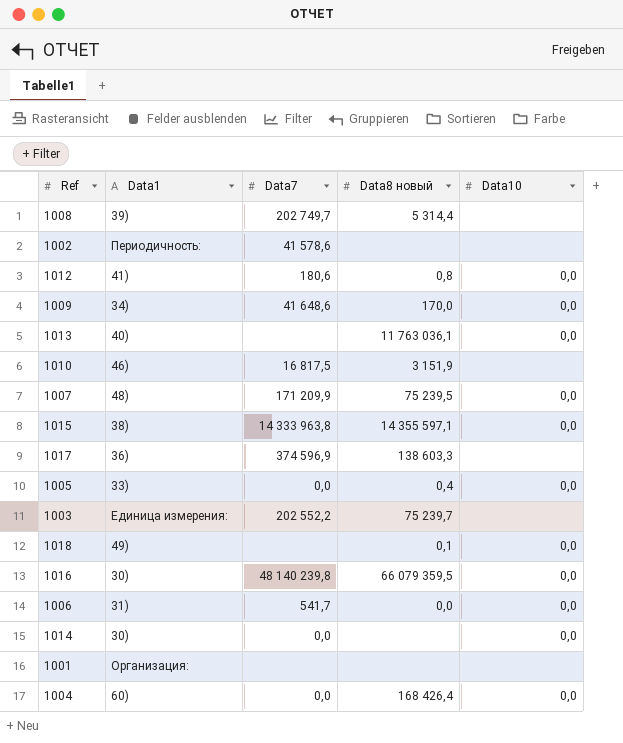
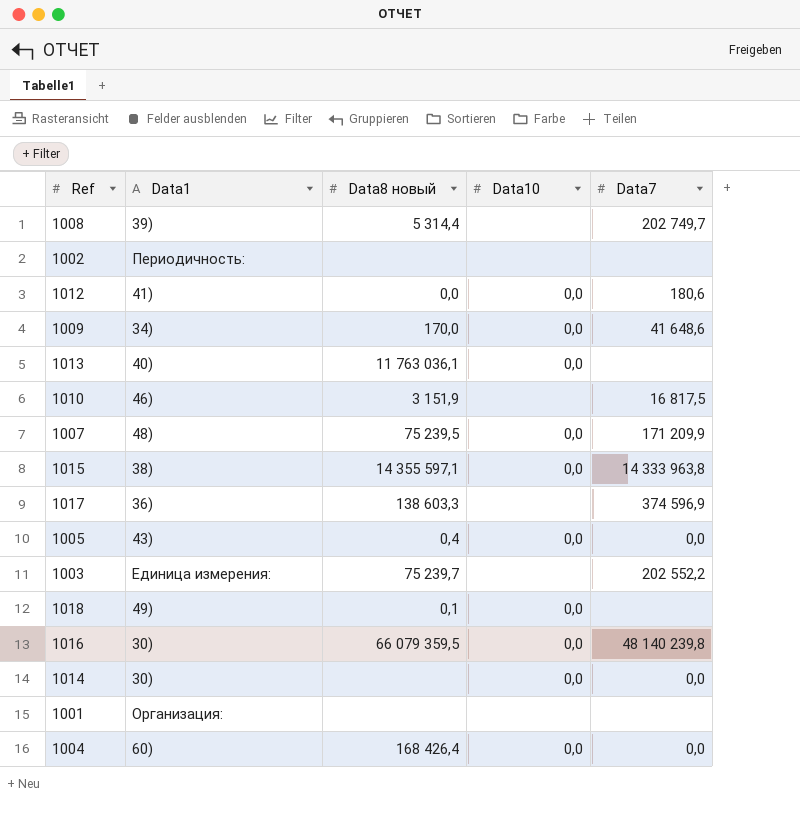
column Data7 | position: 3 -> 5
row 1006: 31) | 541,7 | 0,0 | 0,0 -> none
1002 | Data7: 41 578,6 -> none
1012 | Data8 новый: 0,8 -> 0,0
1005 | Data1: 33) -> 43)

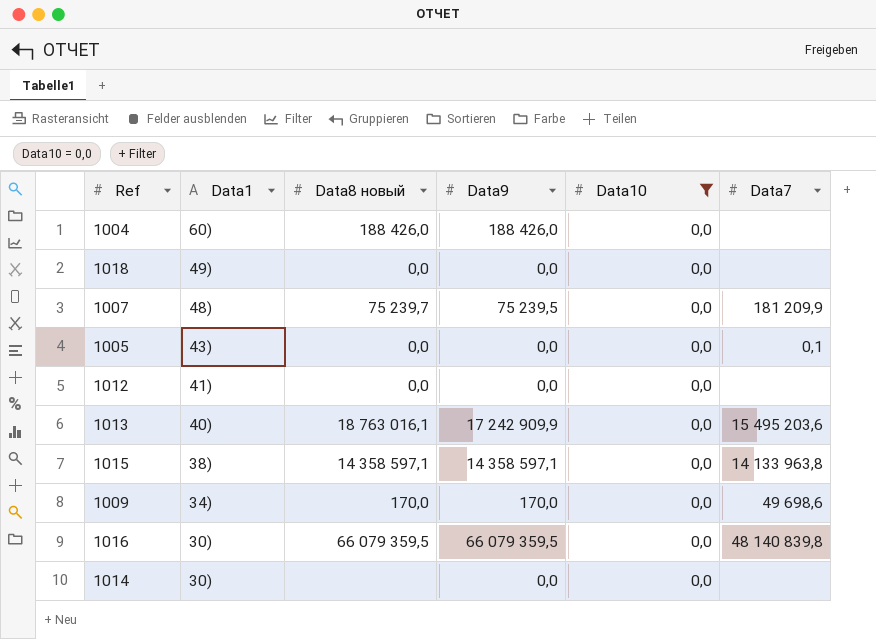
filter: none -> Data10 = 0,0
row order: none -> Data1 descending
column Data9 | position: none -> 4
1004 | Data8 новый: 168 426,4 -> 188 426,0
1004 | Data7: 0,0 -> none
1018 | Data8 новый: 0,1 -> 0,0
1007 | Data8 новый: 75 239,5 -> 75 239,7
1007 | Data7: 171 209,9 -> 181 209,9
1005 | Data8 новый: 0,4 -> 0,0
1005 | Data7: 0,0 -> 0,1
1012 | Data7: 180,6 -> none
1013 | Data8 новый: 11 763 036,1 -> 18 763 016,1
1013 | Data7: none -> 15 495 203,6
1015 | Data8 новый: 14 355 597,1 -> 14 358 597,1
1015 | Data7: 14 333 963,8 -> 14 133 963,8
1009 | Data7: 41 648,6 -> 49 698,6
1016 | Data7: 48 140 239,8 -> 48 140 839,8
1014 | Data7: 0,0 -> none

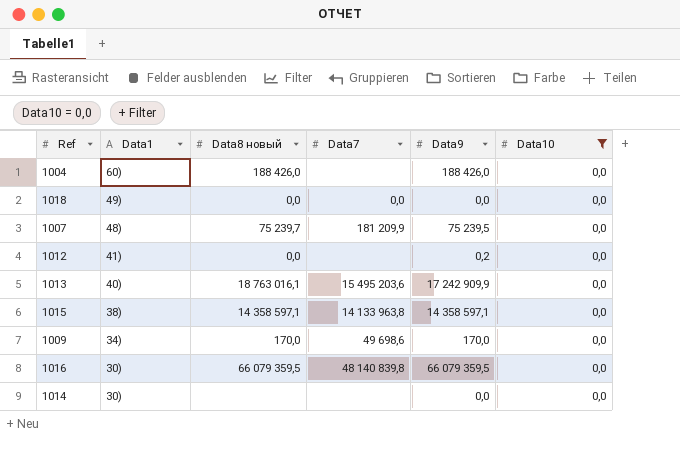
column Data7 | position: 6 -> 4
row 1005: 43) | 0,0 | 0,0 | 0,0 | 0,1 -> none
1018 | Data7: none -> 0,0
1012 | Data9: 0,0 -> 0,2

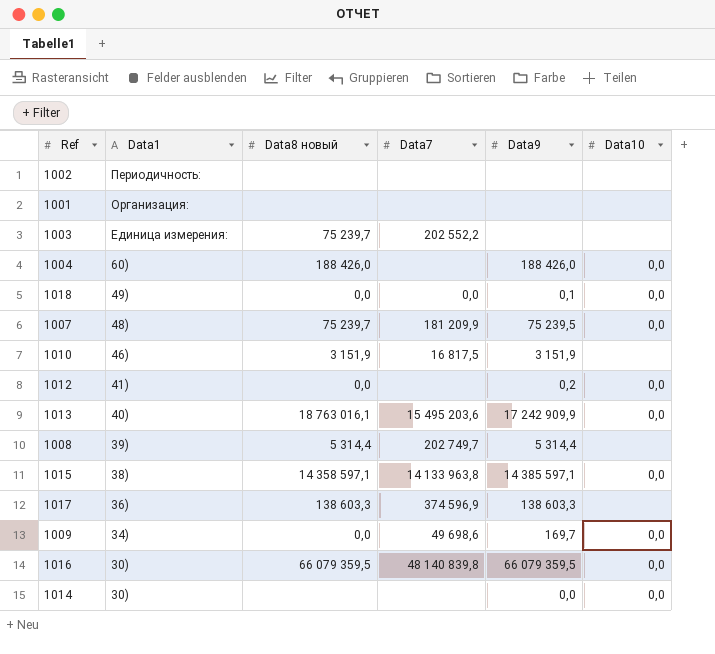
filter: Data10 = 0,0 -> none
1018 | Data9: 0,0 -> 0,1
1015 | Data9: 14 358 597,1 -> 14 385 597,1
1009 | Data8 новый: 170,0 -> 0,0
1009 | Data9: 170,0 -> 169,7

